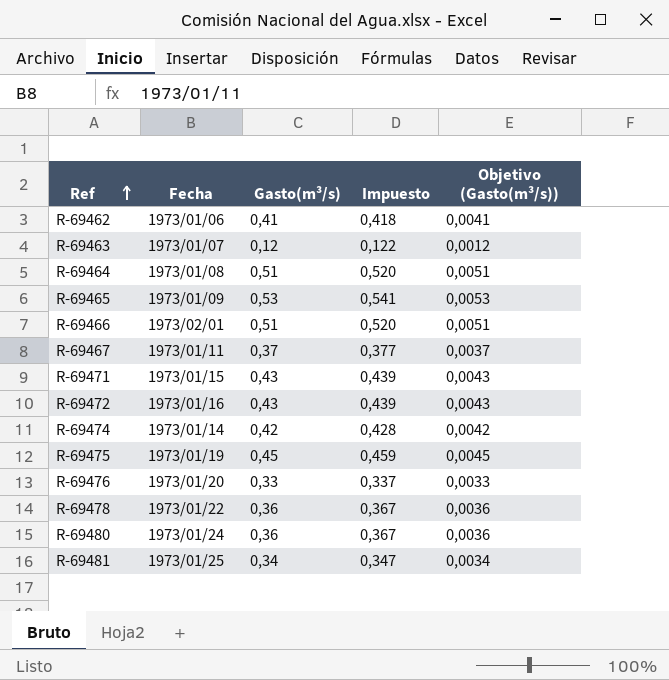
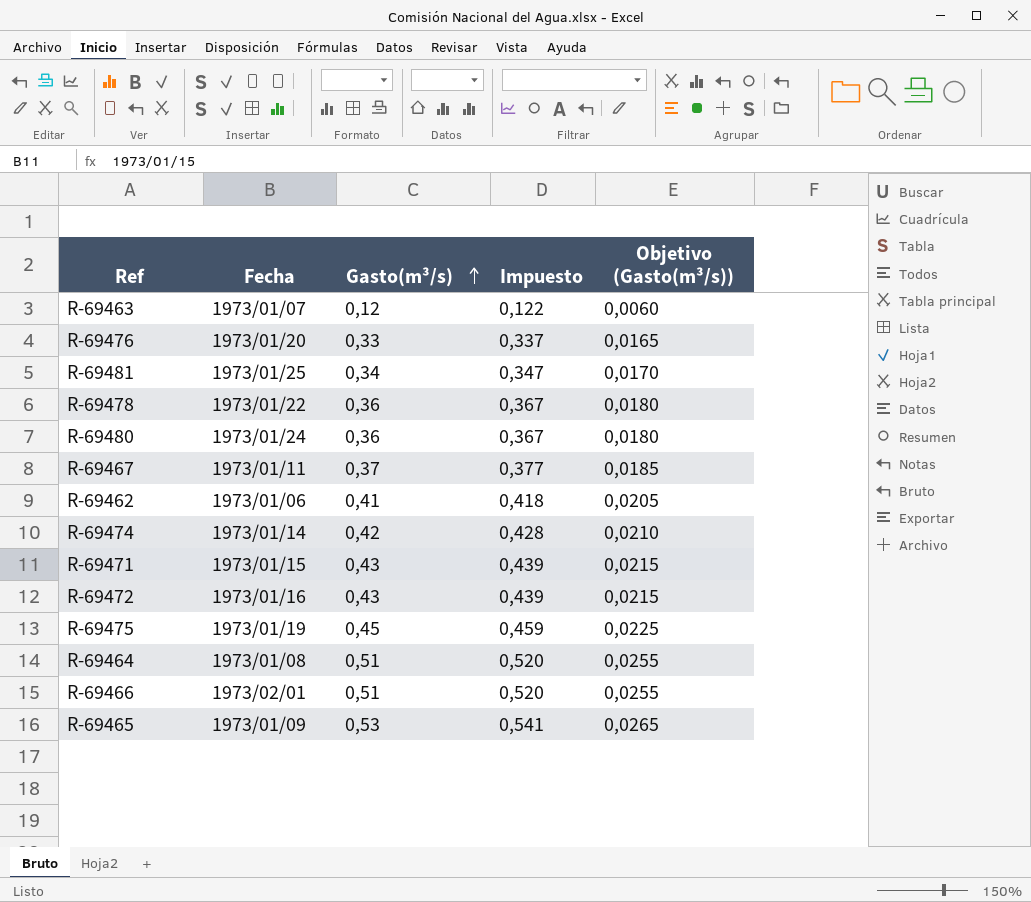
row order: Ref ascending -> Gasto(m³/s) ascending
column Objetivo (Gasto(m³/s)) | formula: [Gasto(m³/s)] * 0,01 -> [Gasto(m³/s)] * 0,05

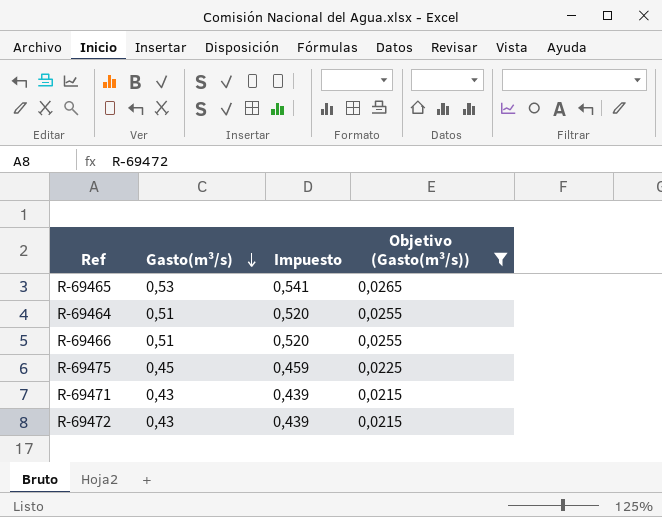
filter: none -> Objetivo (Gasto(m³/s)) >= 0,0215
row order: Gasto(m³/s) ascending -> Gasto(m³/s) descending
column Fecha | position: 2 -> none

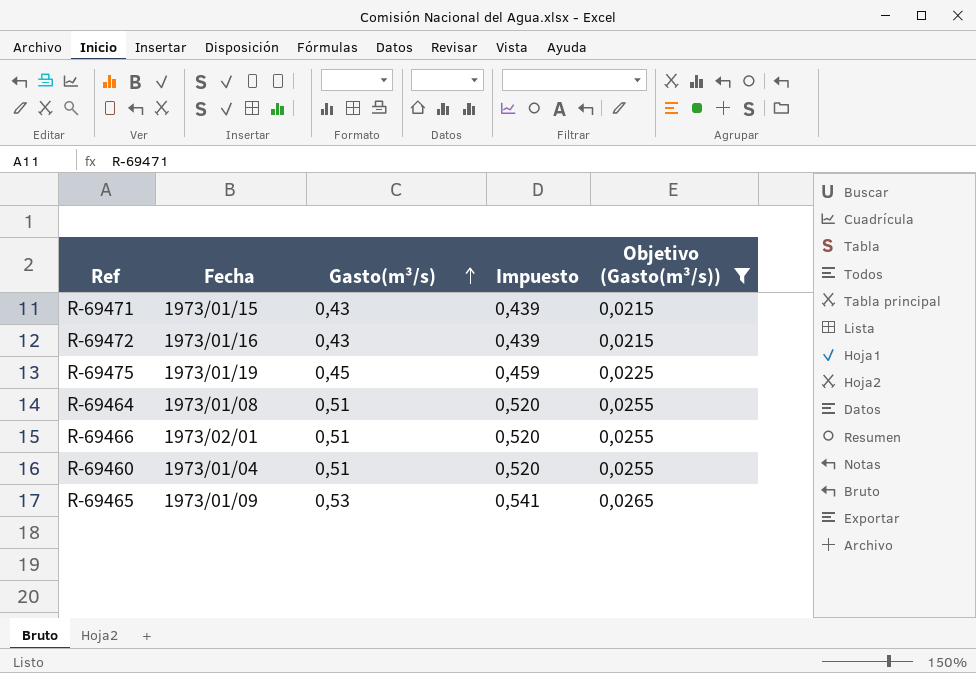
row order: Gasto(m³/s) descending -> Gasto(m³/s) ascending
column Fecha | position: none -> 2
row R-69460: none -> 1973/01/04 | 0,51 | 0,520 | 0,0255

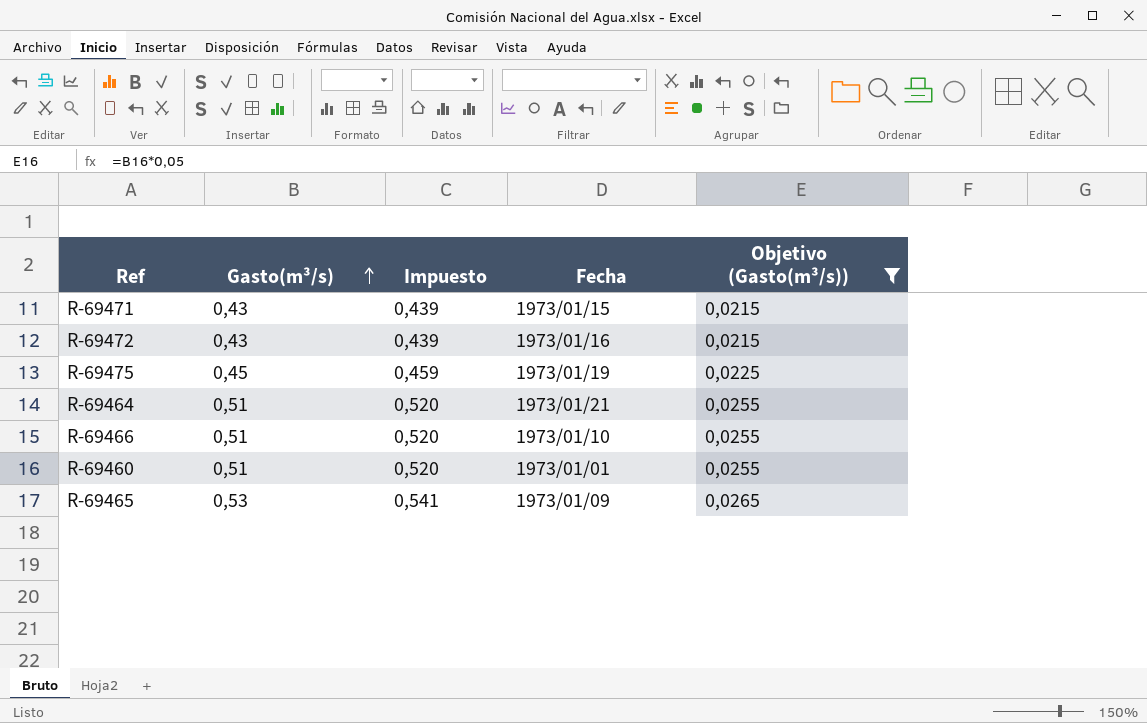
column Fecha | position: 2 -> 4
R-69464 | Fecha: 1973/01/08 -> 1973/01/21
R-69466 | Fecha: 1973/02/01 -> 1973/01/10
R-69460 | Fecha: 1973/01/04 -> 1973/01/01

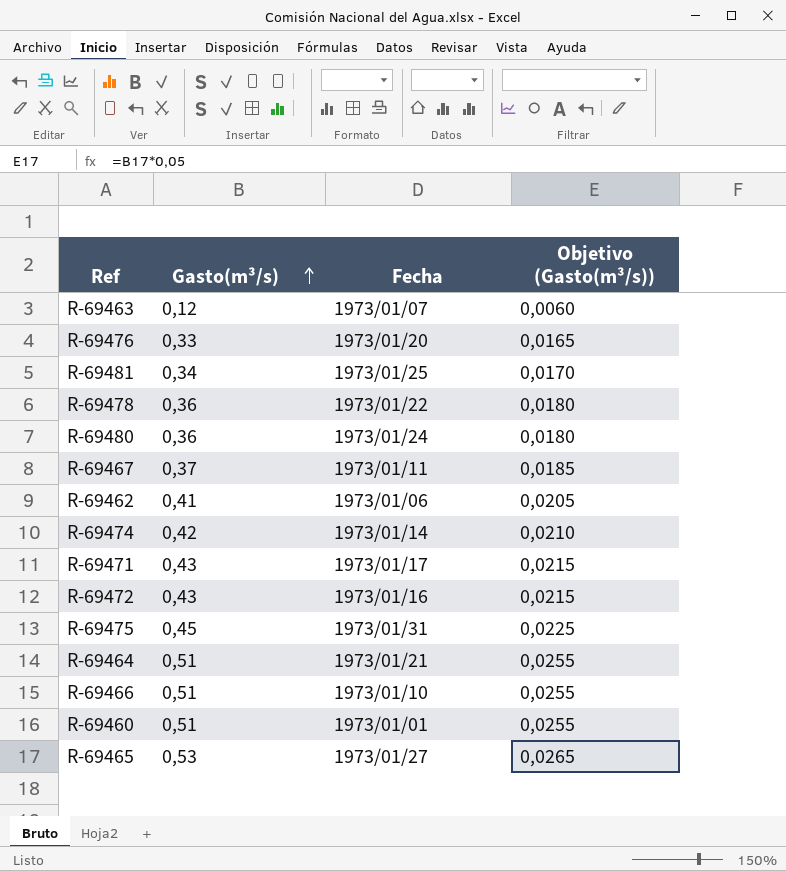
filter: Objetivo (Gasto(m³/s)) >= 0,0215 -> none
column Impuesto | formula: [Gasto(m³/s)] * 1,02 -> none
R-69471 | Fecha: 1973/01/15 -> 1973/01/17
R-69475 | Fecha: 1973/01/19 -> 1973/01/31
R-69465 | Fecha: 1973/01/09 -> 1973/01/27

